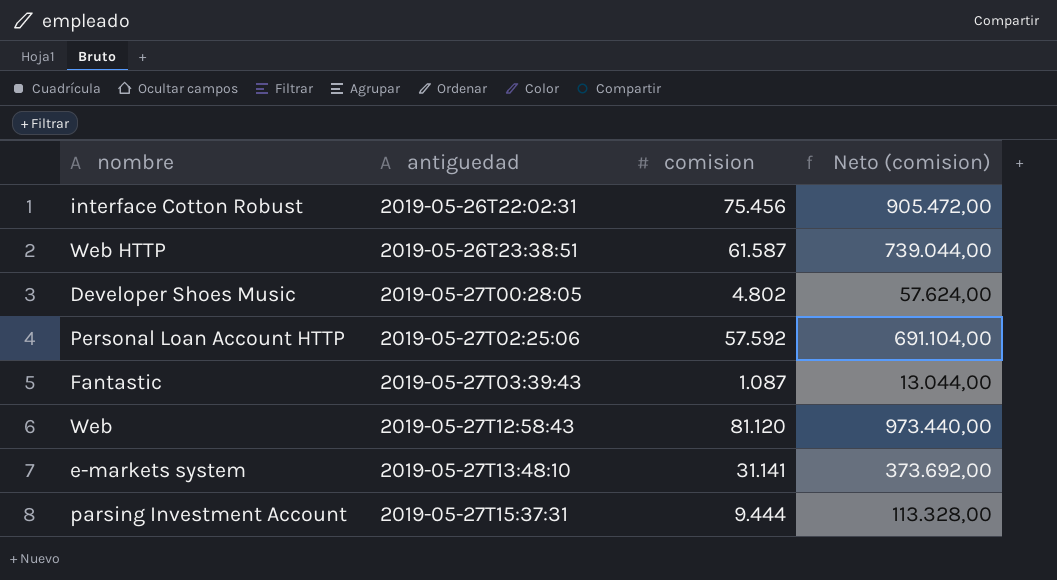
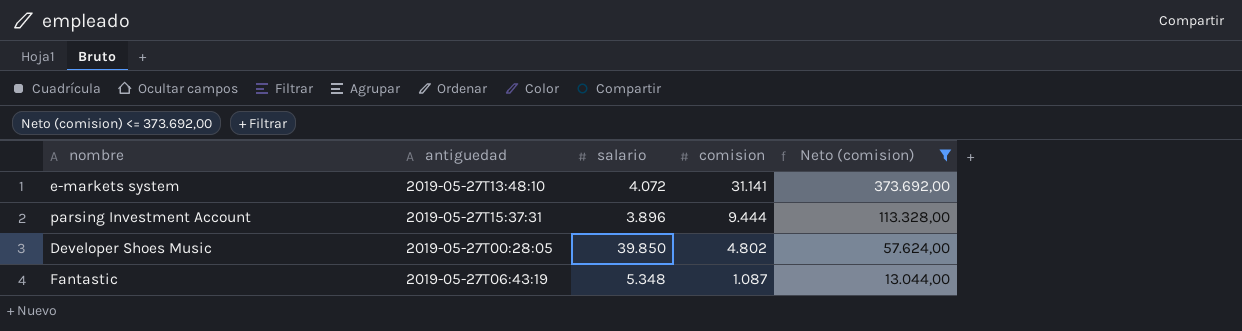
filter: none -> Neto (comision) <= 373.692,00
row order: antiguedad ascending -> comision descending
column salario | position: none -> 3
Fantastic | antiguedad: 2019-05-27T03:39:43 -> 2019-05-27T06:43:19

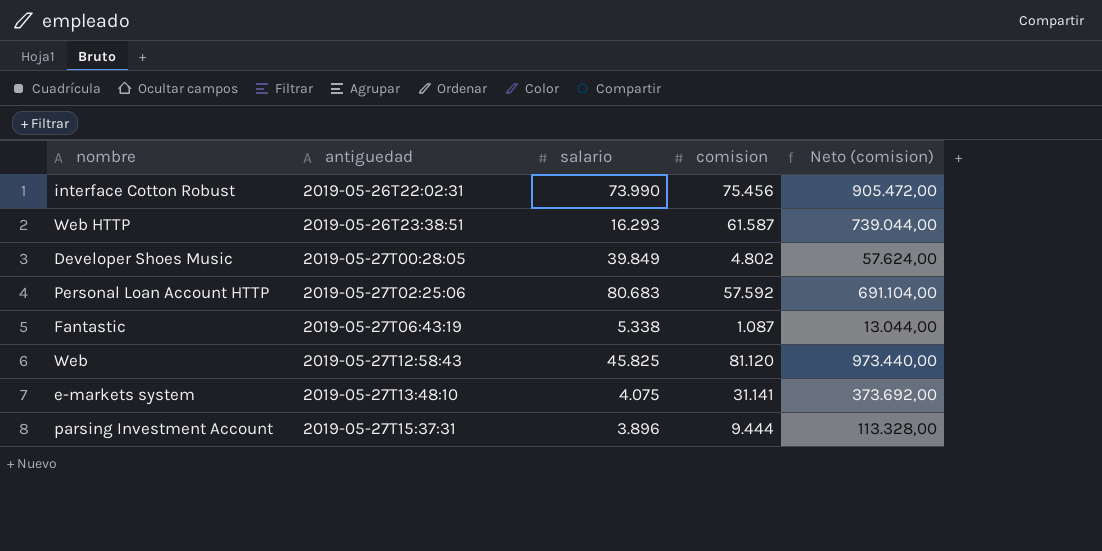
filter: Neto (comision) <= 373.692,00 -> none
row order: comision descending -> antiguedad ascending
Developer Shoes Music | salario: 39.850 -> 39.849
Fantastic | salario: 5.348 -> 5.338
e-markets system | salario: 4.072 -> 4.075

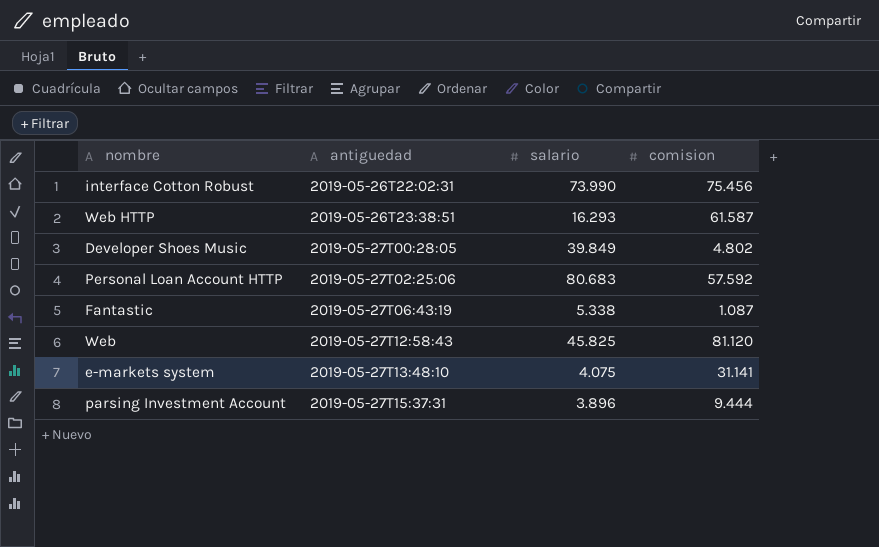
column Neto (comision) | formula: [comision] * 12 -> none

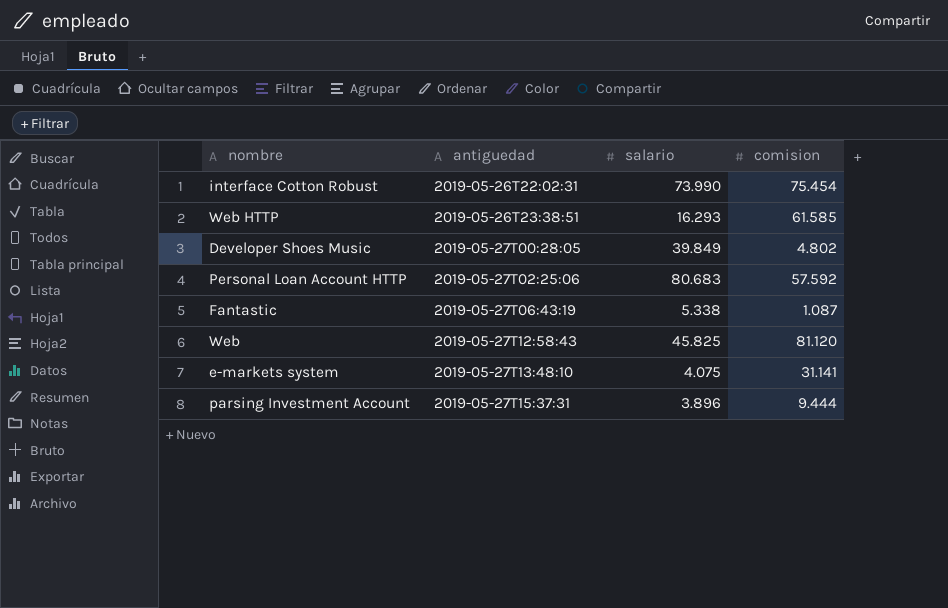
interface Cotton Robust | comision: 75.456 -> 75.454
Web HTTP | comision: 61.587 -> 61.585

